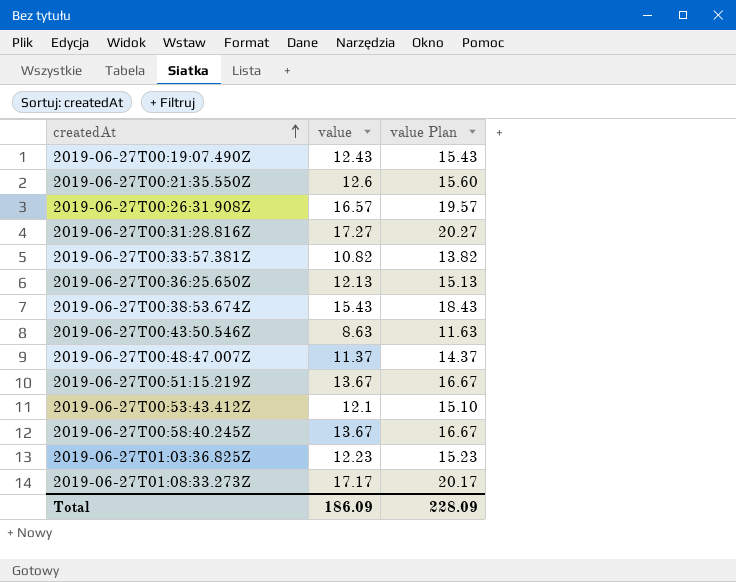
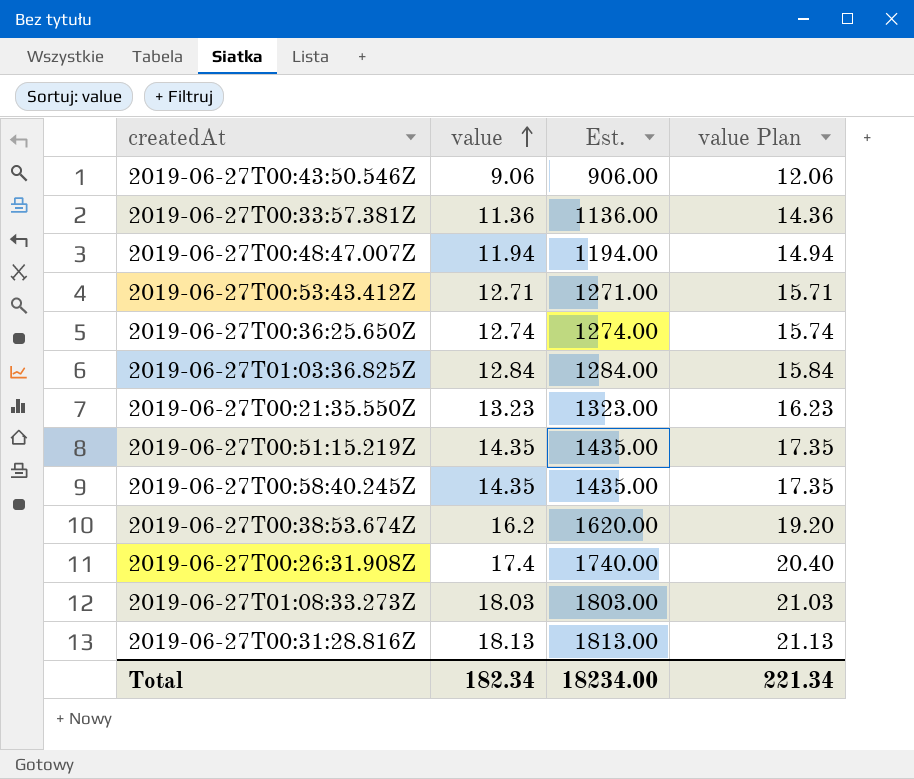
row order: createdAt ascending -> value ascending
column Est. | formula: none -> [value] * 100
row 2019-06-27T00:19:07.490Z: 12.43 | 15.43 -> none
2019-06-27T00:43:50.546Z | value: 8.63 -> 9.06
2019-06-27T00:43:50.546Z | value Plan: 11.63 -> 12.06
2019-06-27T00:33:57.381Z | value: 10.82 -> 11.36
2019-06-27T00:33:57.381Z | value Plan: 13.82 -> 14.36
2019-06-27T00:48:47.007Z | value: 11.37 -> 11.94
2019-06-27T00:48:47.007Z | value Plan: 14.37 -> 14.94
2019-06-27T00:53:43.412Z | value: 12.1 -> 12.71
2019-06-27T00:53:43.412Z | value Plan: 15.10 -> 15.71
2019-06-27T00:36:25.650Z | value: 12.13 -> 12.74
2019-06-27T00:36:25.650Z | value Plan: 15.13 -> 15.74
2019-06-27T01:03:36.825Z | value: 12.23 -> 12.84
2019-06-27T01:03:36.825Z | value Plan: 15.23 -> 15.84
2019-06-27T00:21:35.550Z | value: 12.6 -> 13.23
2019-06-27T00:21:35.550Z | value Plan: 15.60 -> 16.23
2019-06-27T00:51:15.219Z | value: 13.67 -> 14.35
2019-06-27T00:51:15.219Z | value Plan: 16.67 -> 17.35
2019-06-27T00:58:40.245Z | value: 13.67 -> 14.35
2019-06-27T00:58:40.245Z | value Plan: 16.67 -> 17.35
2019-06-27T00:38:53.674Z | value: 15.43 -> 16.2
2019-06-27T00:38:53.674Z | value Plan: 18.43 -> 19.20
2019-06-27T00:26:31.908Z | value: 16.57 -> 17.4
2019-06-27T00:26:31.908Z | value Plan: 19.57 -> 20.40
2019-06-27T01:08:33.273Z | value: 17.17 -> 18.03
2019-06-27T01:08:33.273Z | value Plan: 20.17 -> 21.03
2019-06-27T00:31:28.816Z | value: 17.27 -> 18.13
2019-06-27T00:31:28.816Z | value Plan: 20.27 -> 21.13
Total | value: 186.09 -> 182.34
Total | value Plan: 228.09 -> 221.34

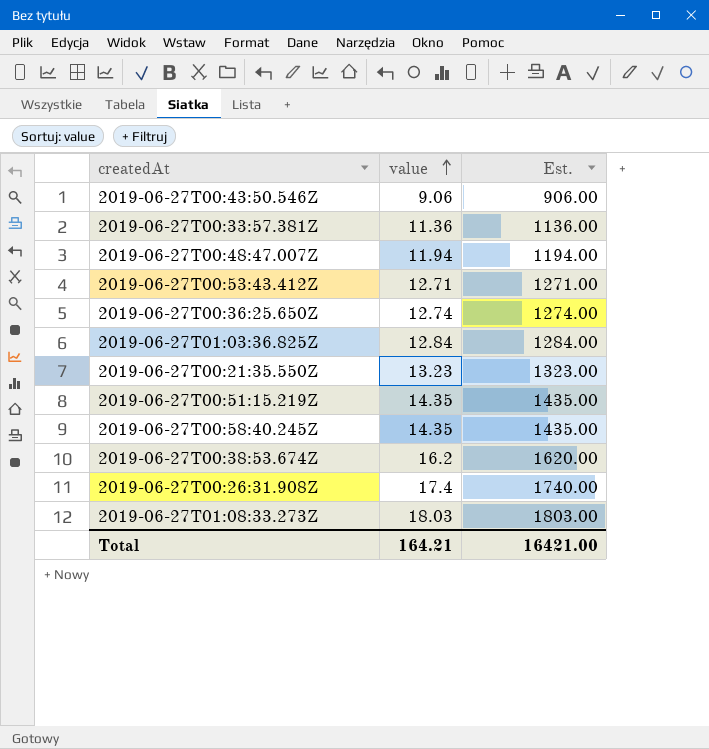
column value Plan | formula: [value] + 3 -> none
row 2019-06-27T00:31:28.816Z: 18.13 | 1813.00 | 21.13 -> none
Total | value: 182.34 -> 164.21
Total | Est.: 18234.00 -> 16421.00

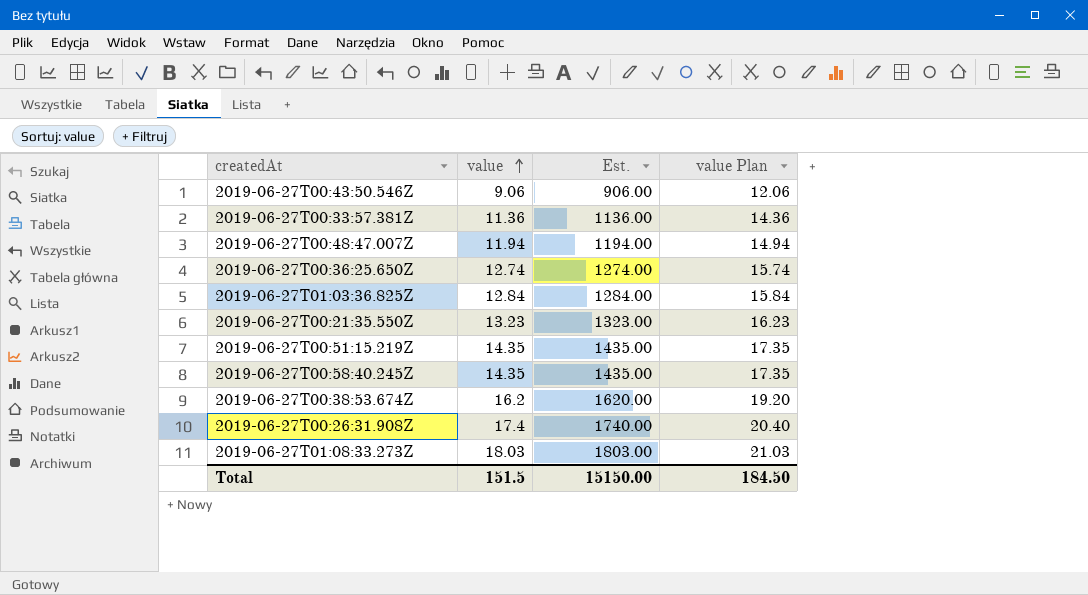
column value Plan | formula: none -> [value] + 3
row 2019-06-27T00:53:43.412Z: 12.71 | 1271.00 -> none
Total | value: 164.21 -> 151.5
Total | Est.: 16421.00 -> 15150.00

